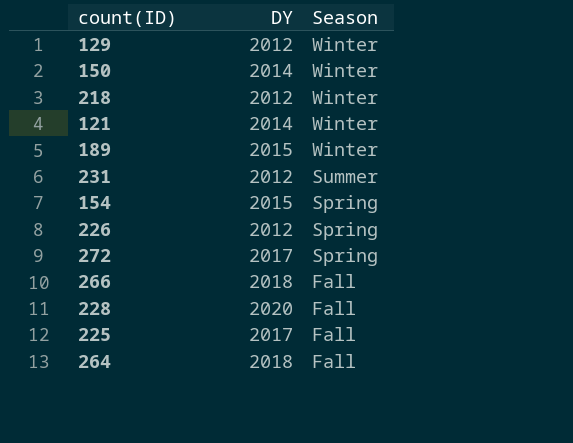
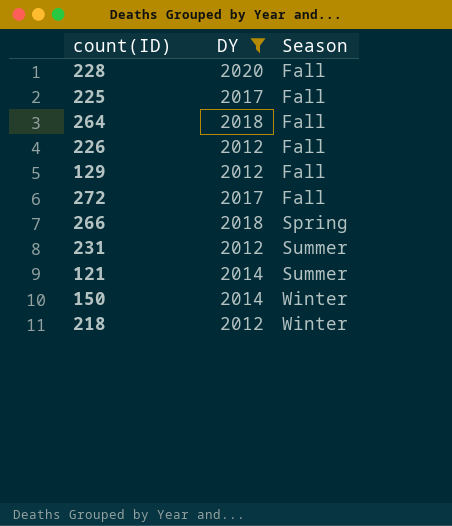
filter: none -> DY != 2015
row order: Season descending -> Season ascending
226 | Season: Spring -> Fall
129 | Season: Winter -> Fall
272 | Season: Spring -> Fall
266 | Season: Fall -> Spring
121 | Season: Winter -> Summer

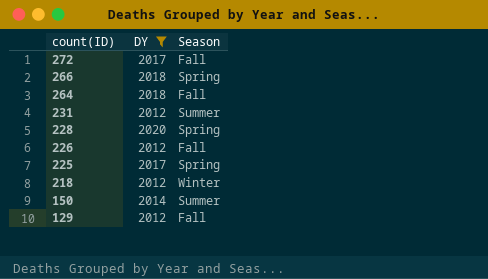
row order: Season ascending -> count(ID) descending
row 121: 2014 | Summer -> none
228 | Season: Fall -> Spring
225 | Season: Fall -> Spring
150 | Season: Winter -> Summer

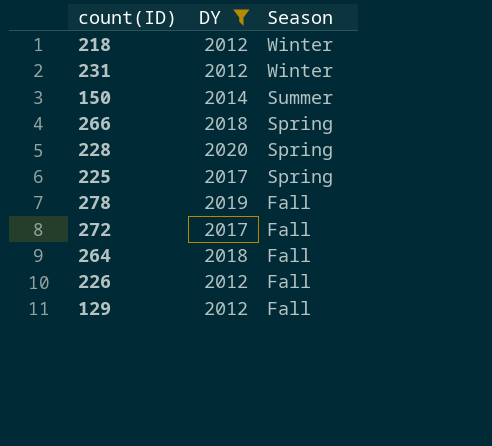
row order: count(ID) descending -> Season descending
231 | Season: Summer -> Winter
row 278: none -> 2019 | Fall

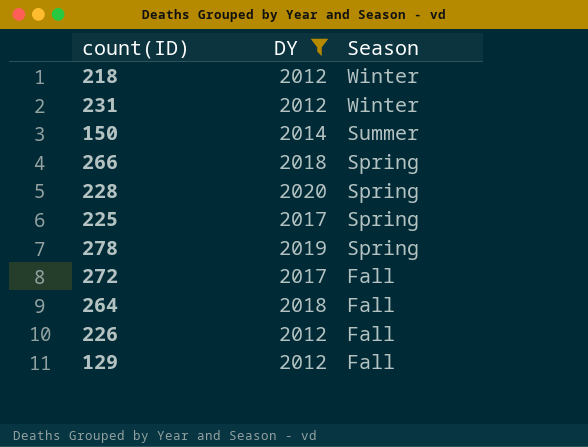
278 | Season: Fall -> Spring

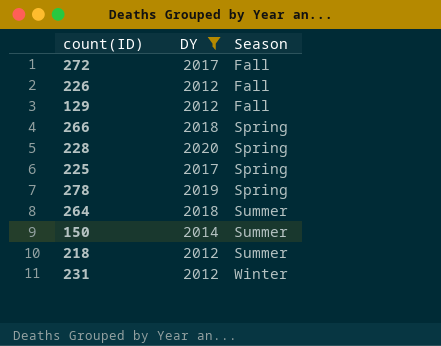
row order: Season descending -> Season ascending
264 | Season: Fall -> Summer
218 | Season: Winter -> Summer

